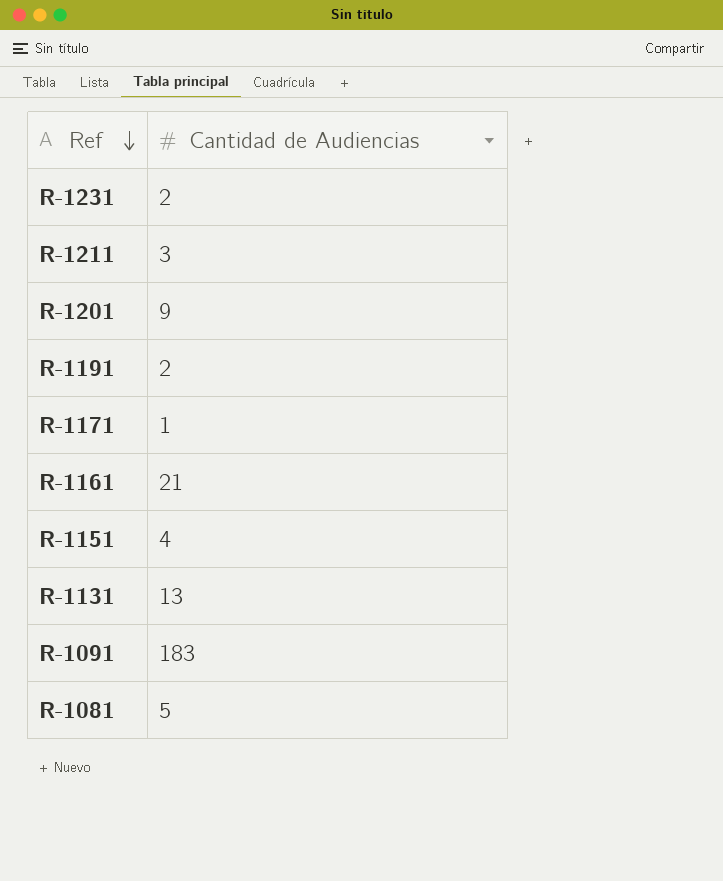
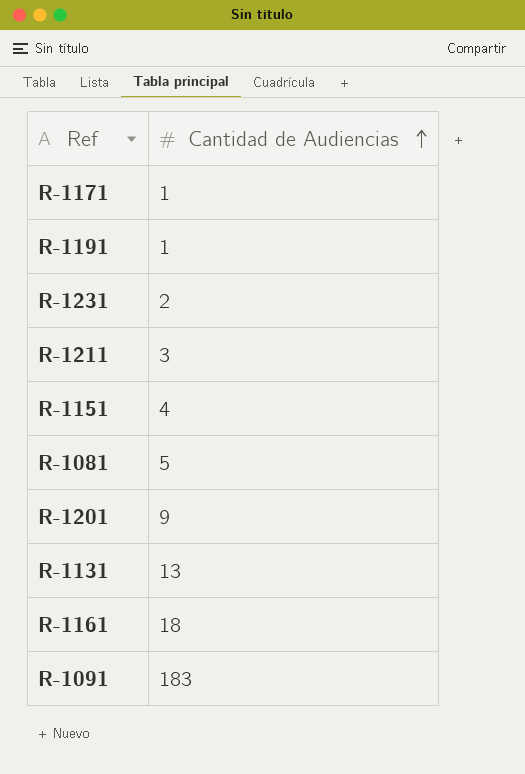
row order: Ref descending -> Cantidad de Audiencias ascending
R-1191 | Cantidad de Audiencias: 2 -> 1
R-1161 | Cantidad de Audiencias: 21 -> 18

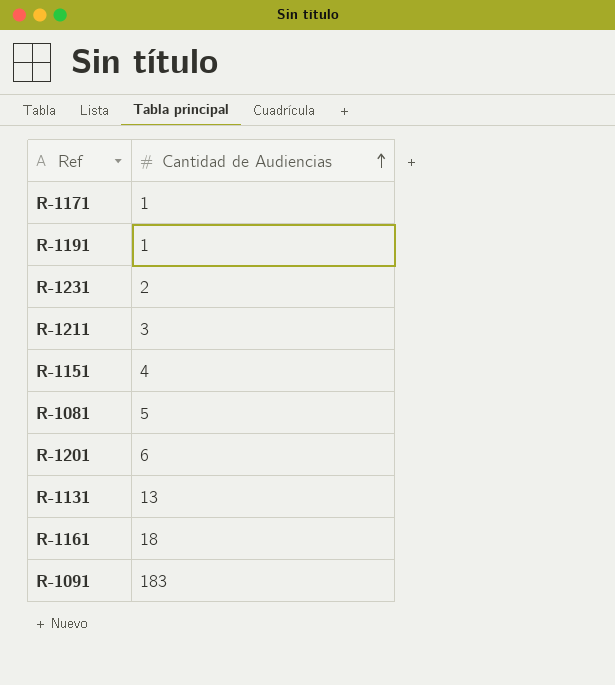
R-1201 | Cantidad de Audiencias: 9 -> 6

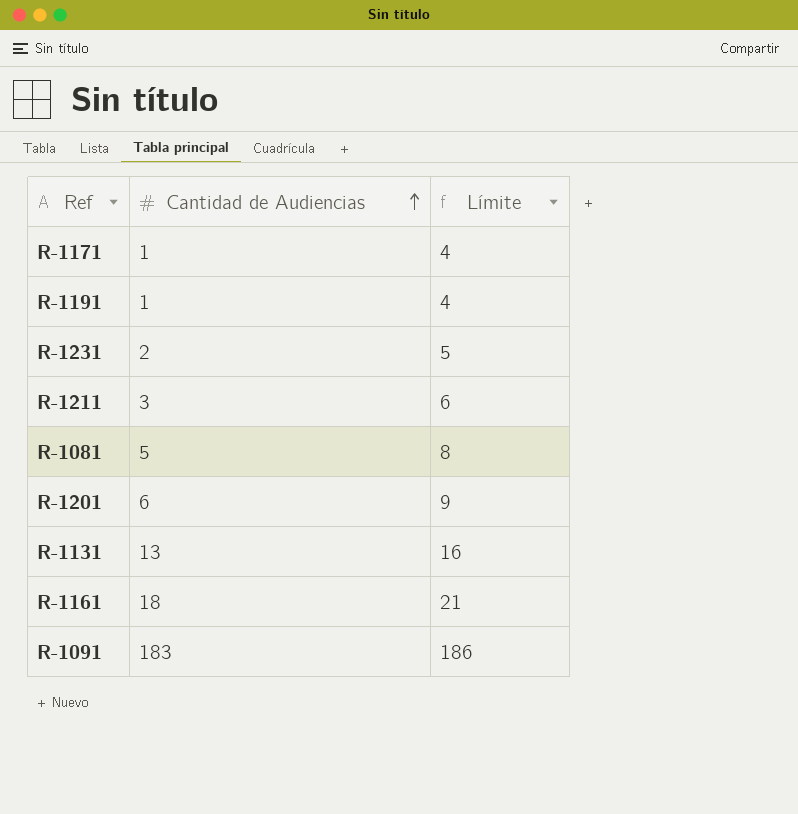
column Límite | formula: none -> [Cantidad de Audiencias] + 3
row R-1151: 4 -> none

